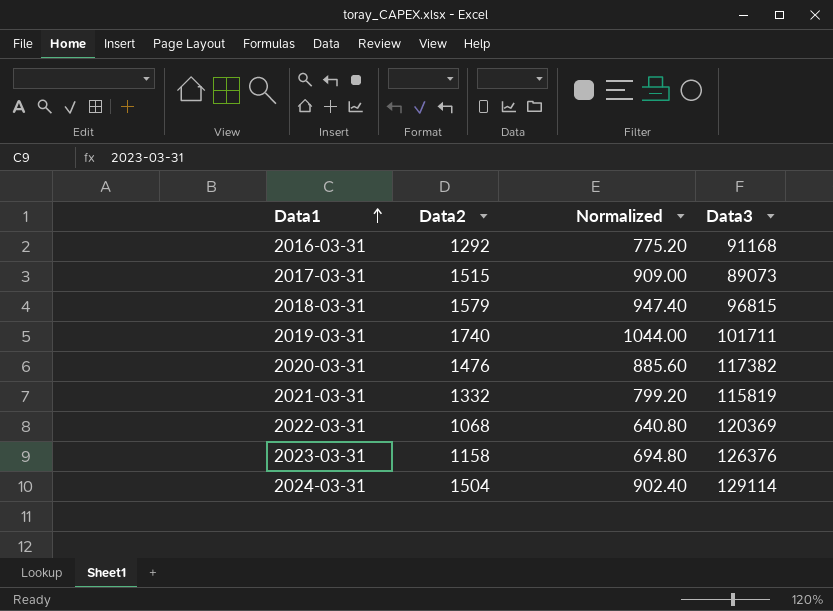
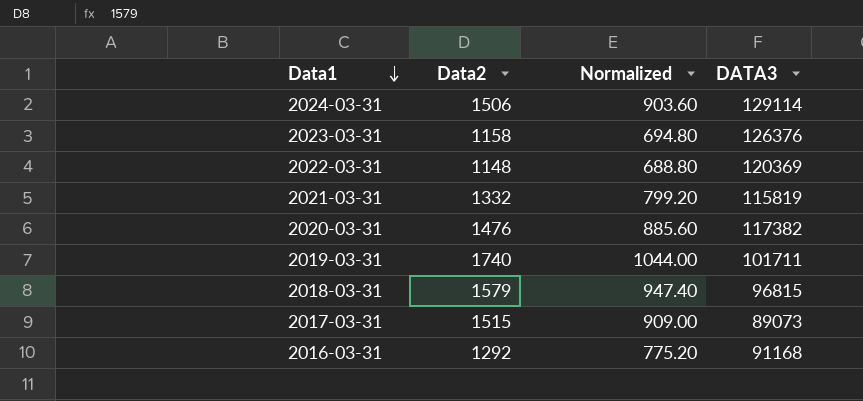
row order: Data1 ascending -> Data1 descending
column name: Data3 -> DATA3
2024-03-31 | Data2: 1504 -> 1506
2024-03-31 | Normalized: 902.40 -> 903.60
2022-03-31 | Data2: 1068 -> 1148
2022-03-31 | Normalized: 640.80 -> 688.80

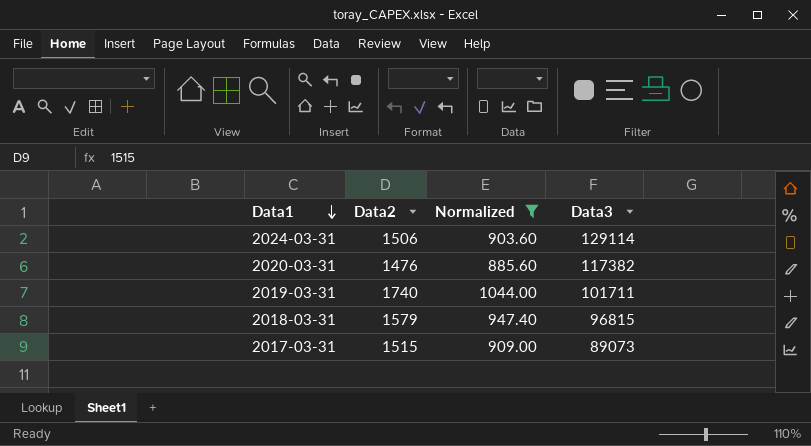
filter: none -> Normalized >= 885.60
column name: DATA3 -> Data3

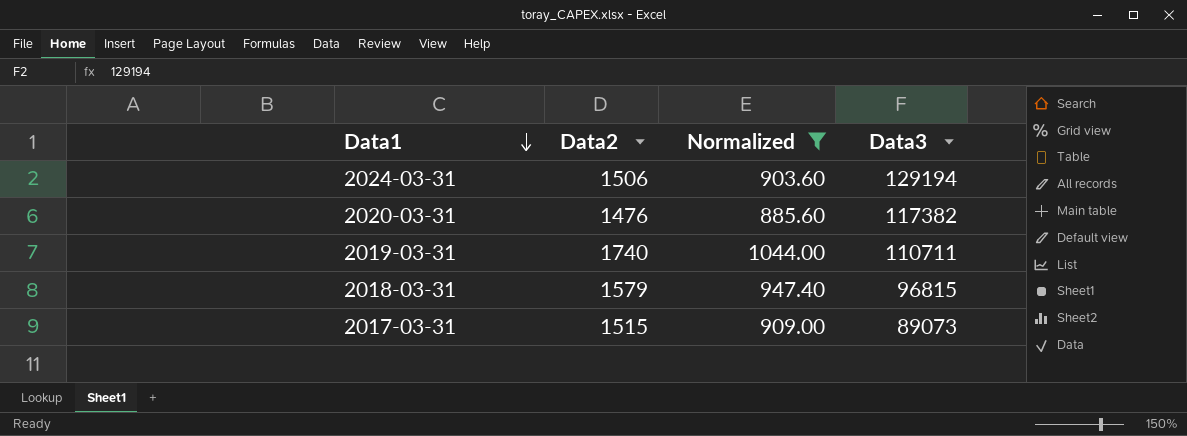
2024-03-31 | Data3: 129114 -> 129194
2019-03-31 | Data3: 101711 -> 110711

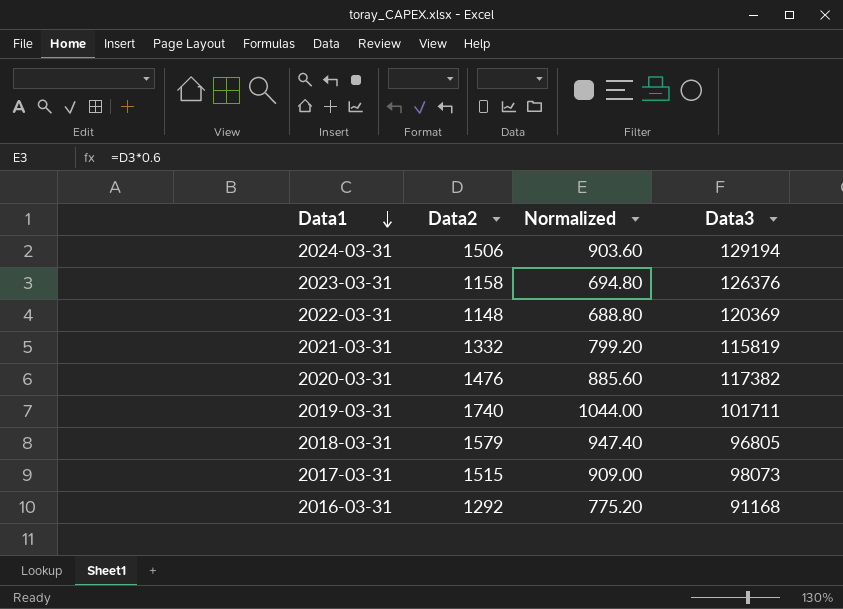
filter: Normalized >= 885.60 -> none
2019-03-31 | Data3: 110711 -> 101711
2018-03-31 | Data3: 96815 -> 96805
2017-03-31 | Data3: 89073 -> 98073

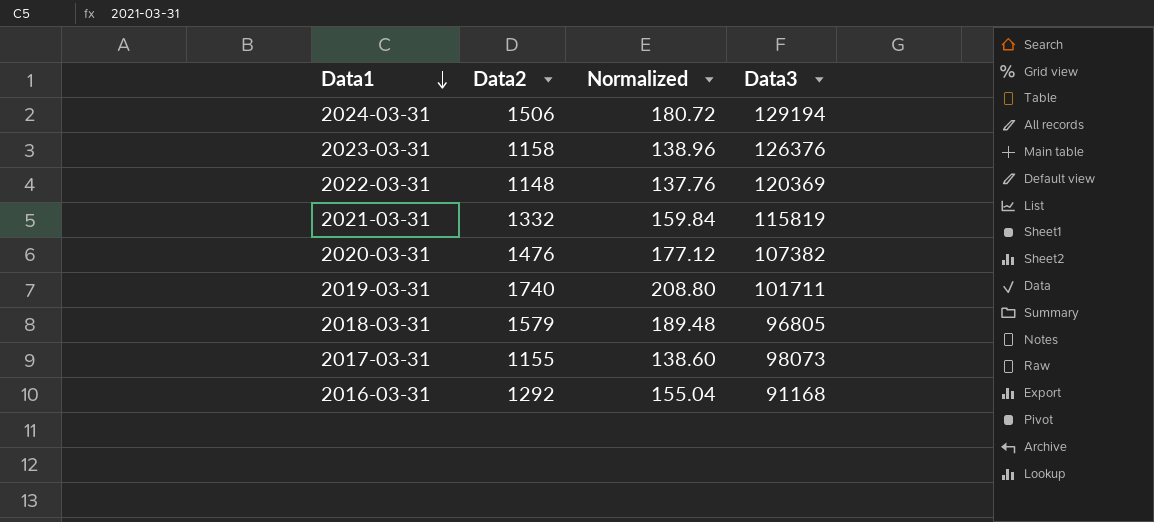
column Normalized | formula: [Data2] * 0.6 -> [Data2] * 0.12
2020-03-31 | Data3: 117382 -> 107382
2017-03-31 | Data2: 1515 -> 1155

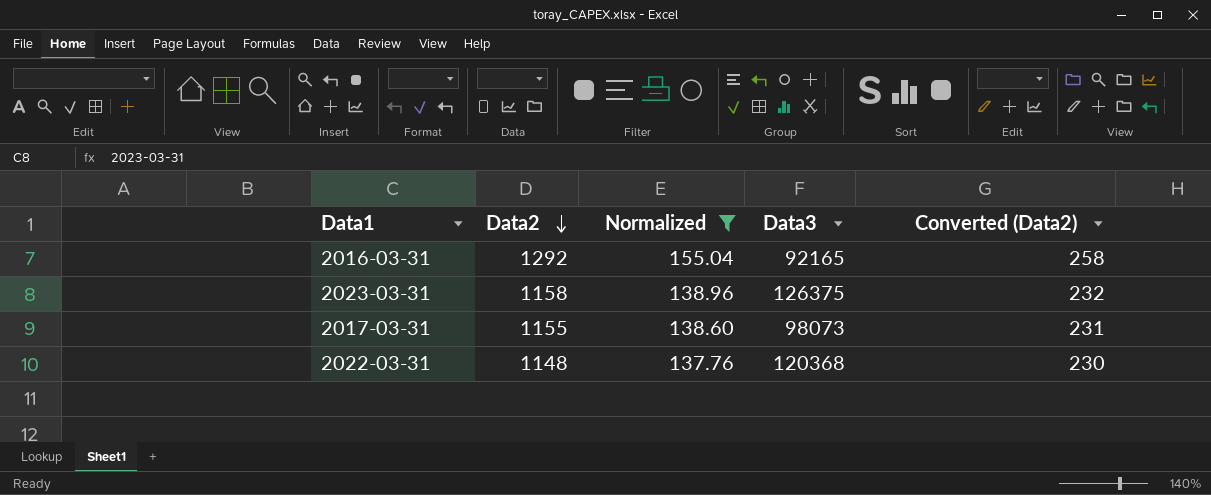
filter: none -> Normalized <= 155.04
row order: Data1 descending -> Data2 descending
column Converted (Data2) | formula: none -> [Data2] * 0.2
2016-03-31 | Data3: 91168 -> 92165
2023-03-31 | Data3: 126376 -> 126375
2022-03-31 | Data3: 120369 -> 120368

